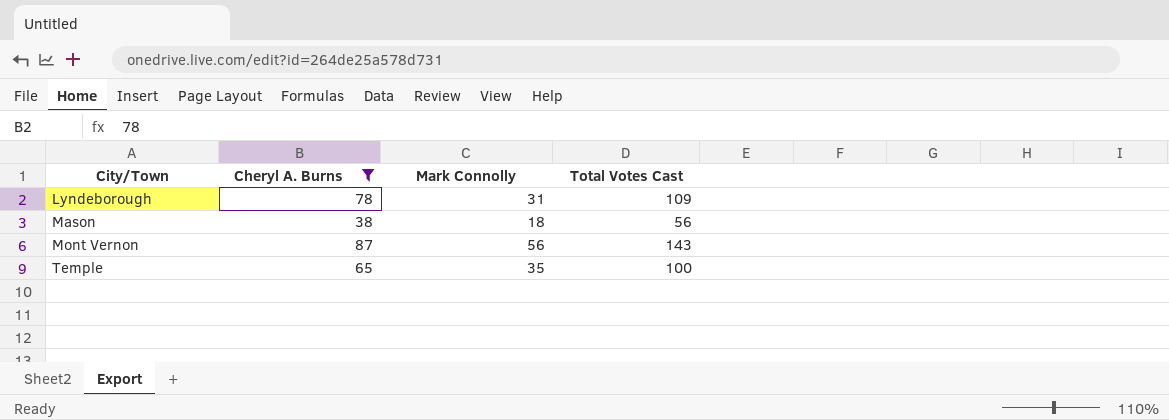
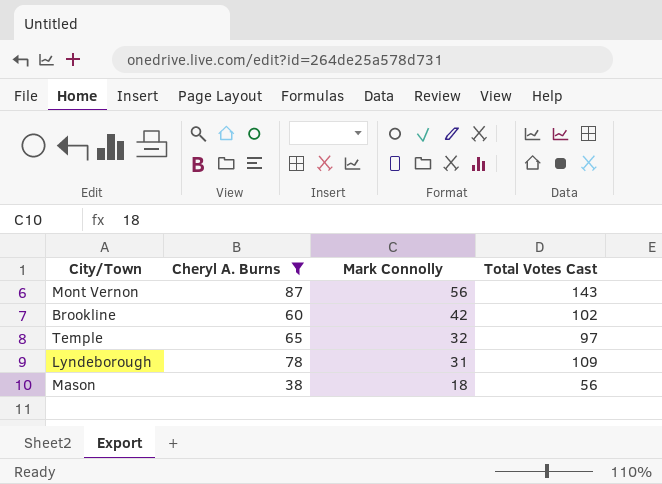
row order: City/Town ascending -> Mark Connolly descending
row Brookline: none -> 60 | 42 | 102
Temple | Mark Connolly: 35 -> 32
Temple | Total Votes Cast: 100 -> 97

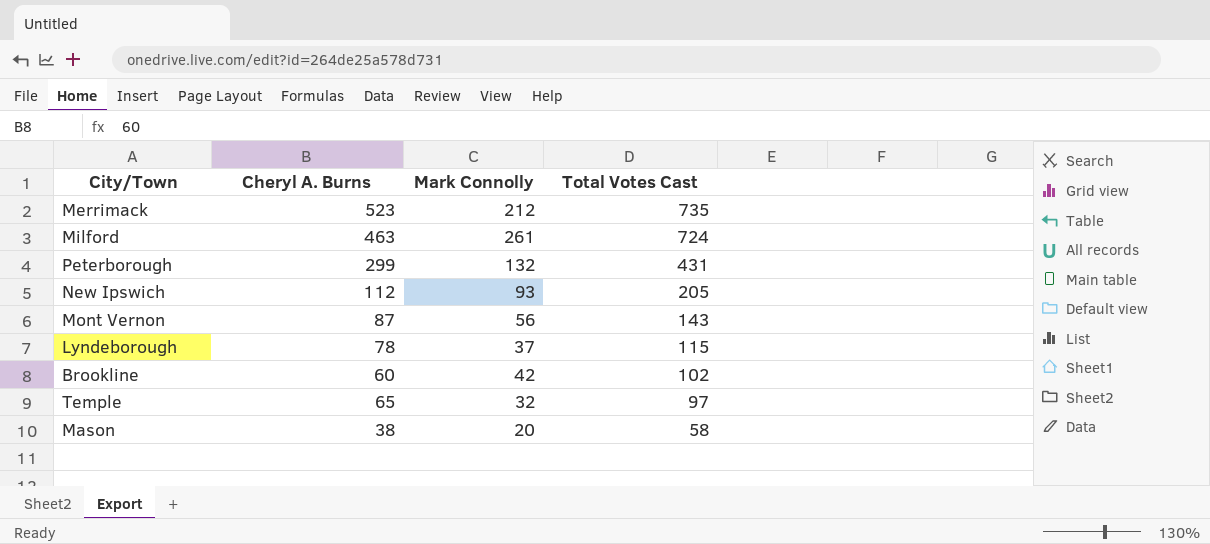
filter: Cheryl A. Burns <= 87 -> none
row order: Mark Connolly descending -> Total Votes Cast descending
Lyndeborough | Mark Connolly: 31 -> 37
Lyndeborough | Total Votes Cast: 109 -> 115
Mason | Mark Connolly: 18 -> 20
Mason | Total Votes Cast: 56 -> 58

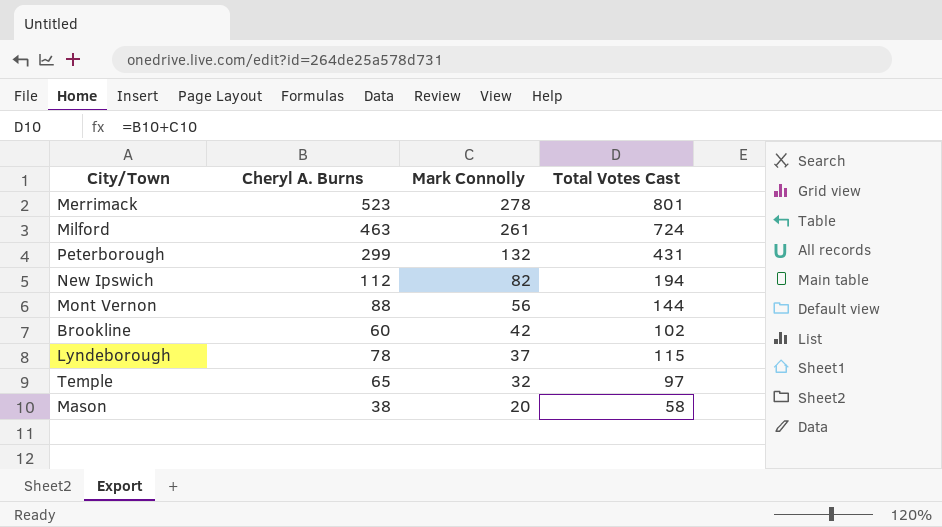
row order: Total Votes Cast descending -> Mark Connolly descending
Merrimack | Mark Connolly: 212 -> 278
Merrimack | Total Votes Cast: 735 -> 801
New Ipswich | Mark Connolly: 93 -> 82
New Ipswich | Total Votes Cast: 205 -> 194
Mont Vernon | Cheryl A. Burns: 87 -> 88
Mont Vernon | Total Votes Cast: 143 -> 144

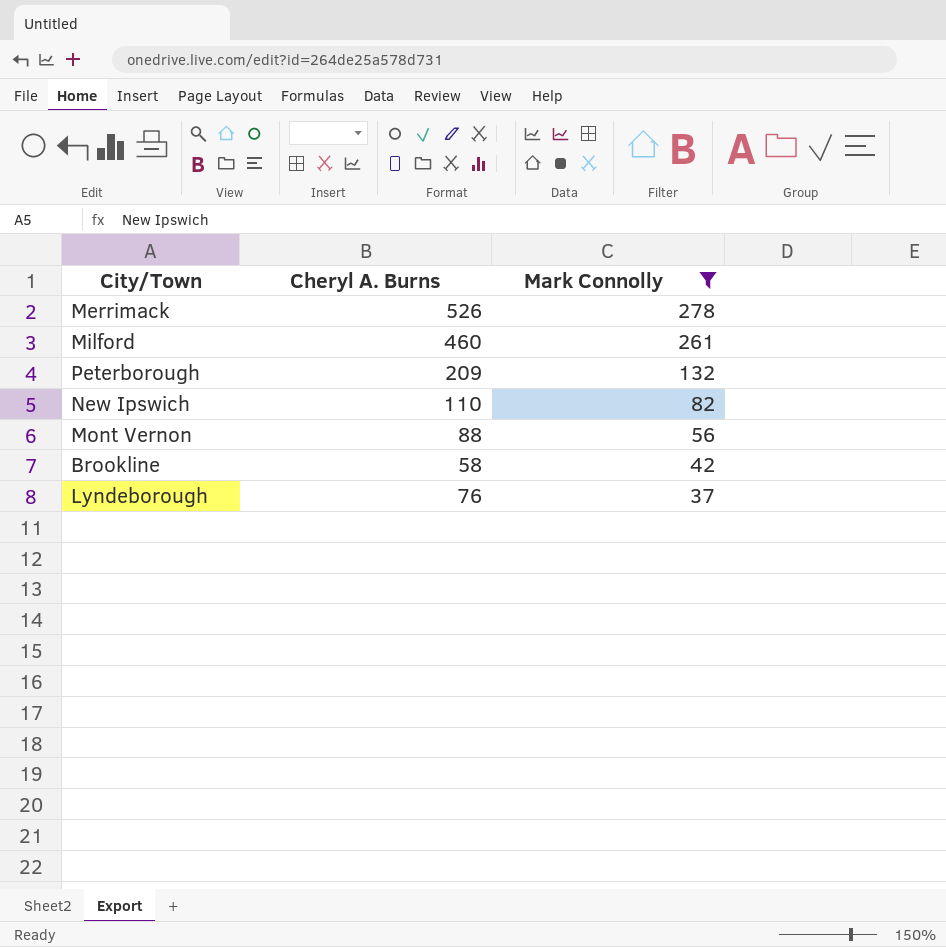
filter: none -> Mark Connolly >= 37
column Total Votes Cast | formula: [Cheryl A. Burns] + [Mark Connolly] -> none
Merrimack | Cheryl A. Burns: 523 -> 526
Milford | Cheryl A. Burns: 463 -> 460
Peterborough | Cheryl A. Burns: 299 -> 209
New Ipswich | Cheryl A. Burns: 112 -> 110
Brookline | Cheryl A. Burns: 60 -> 58
Lyndeborough | Cheryl A. Burns: 78 -> 76

